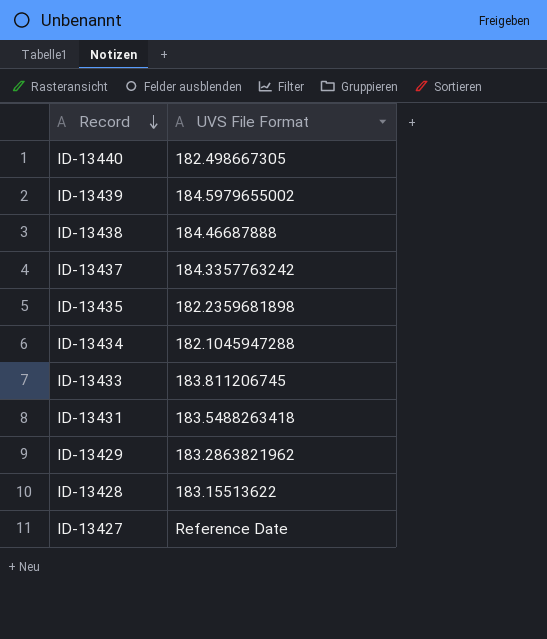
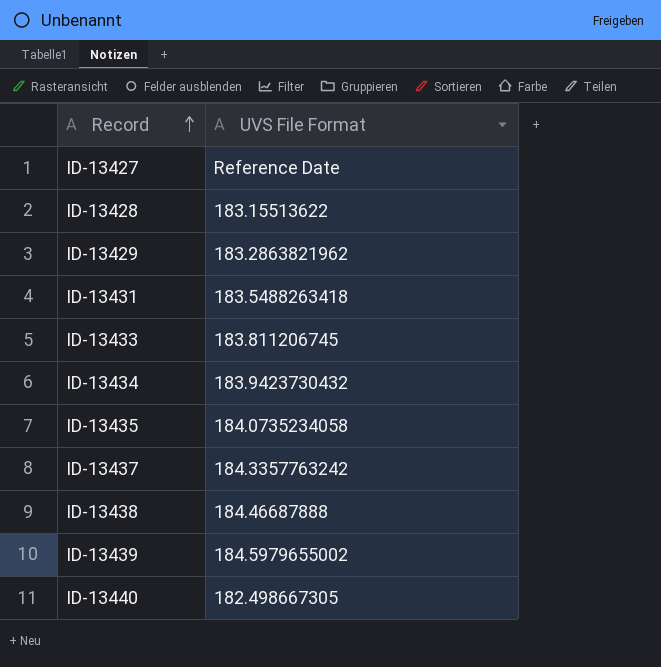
row order: Record descending -> Record ascending
ID-13434 | UVS File Format: 182.1045947288 -> 183.9423730432
ID-13435 | UVS File Format: 182.2359681898 -> 184.0735234058

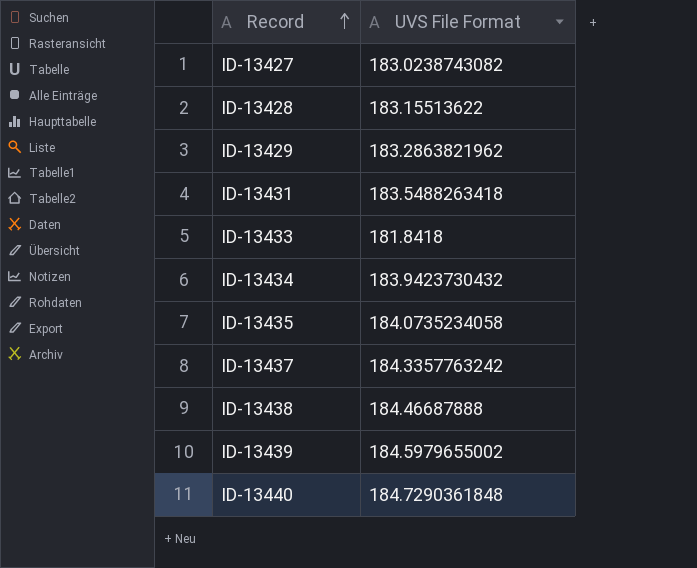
ID-13427 | UVS File Format: Reference Date -> 183.0238743082
ID-13433 | UVS File Format: 183.811206745 -> 181.8418
ID-13440 | UVS File Format: 182.498667305 -> 184.7290361848

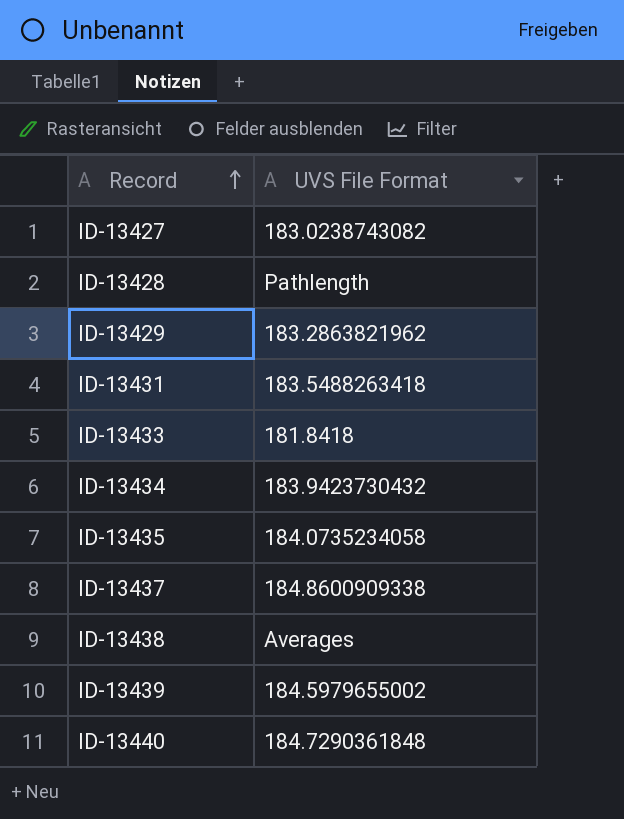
ID-13428 | UVS File Format: 183.15513622 -> Pathlength
ID-13437 | UVS File Format: 184.3357763242 -> 184.8600909338
ID-13438 | UVS File Format: 184.46687888 -> Averages

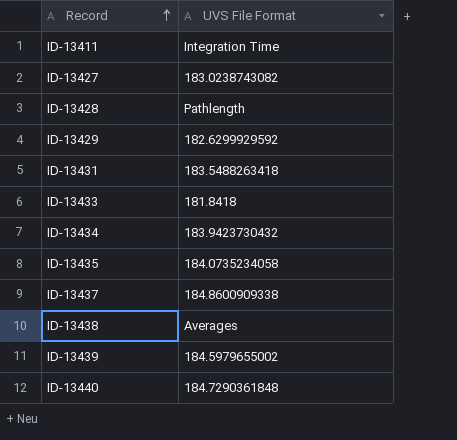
row ID-13411: none -> Integration Time
ID-13429 | UVS File Format: 183.2863821962 -> 182.6299929592

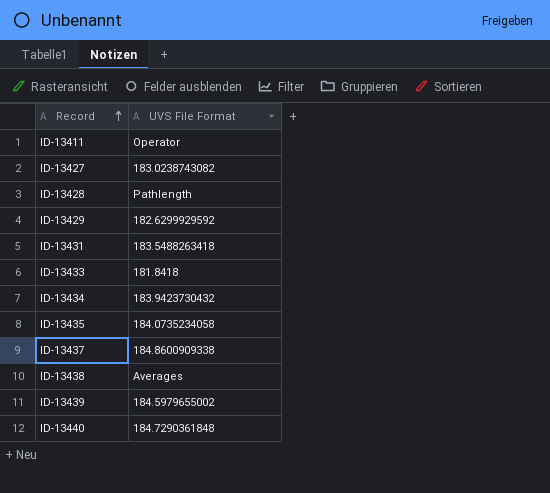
ID-13411 | UVS File Format: Integration Time -> Operator

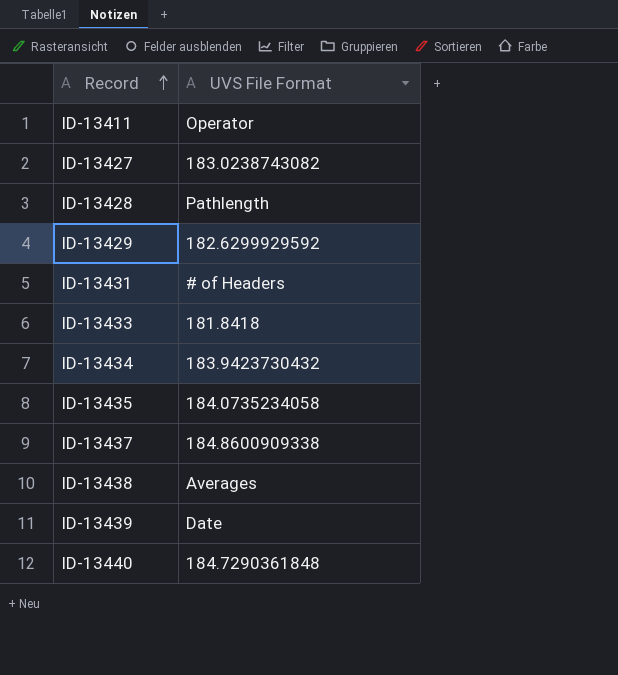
ID-13431 | UVS File Format: 183.5488263418 -> # of Headers
ID-13439 | UVS File Format: 184.5979655002 -> Date

